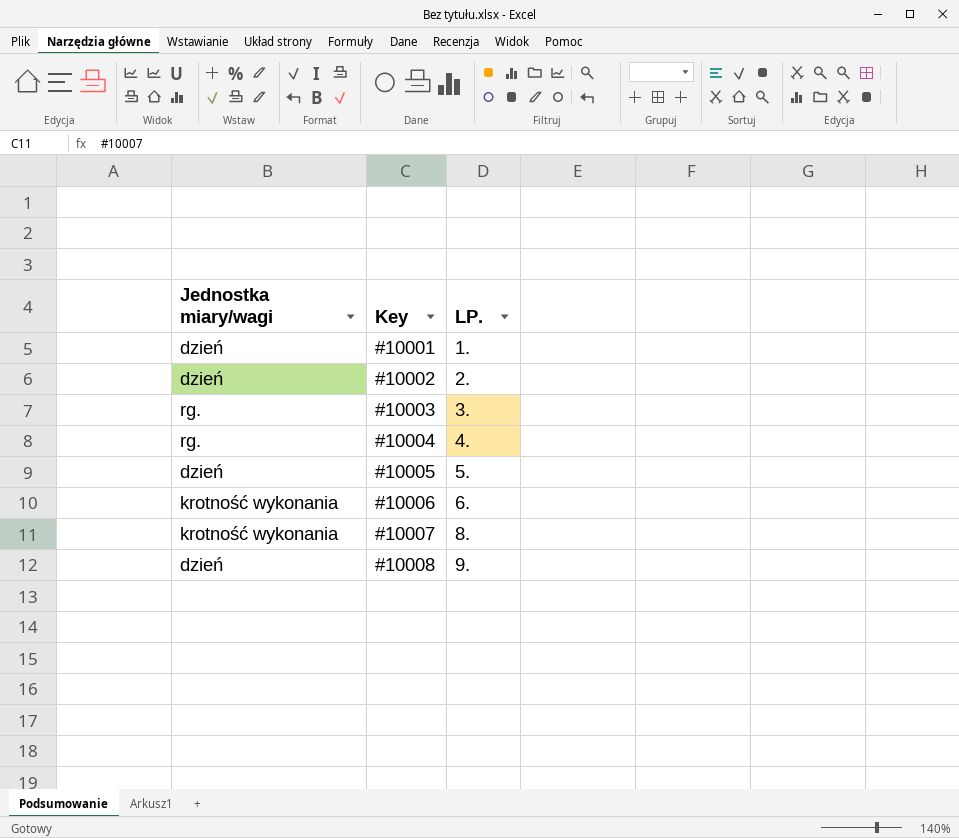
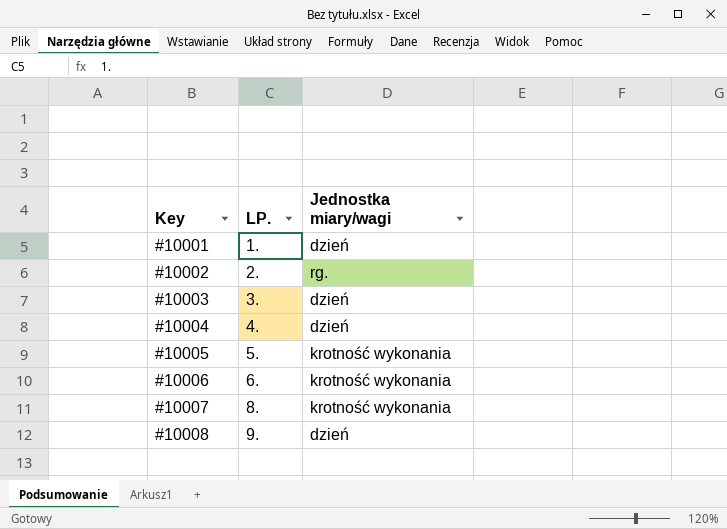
column Jednostka miary/wagi | position: 1 -> 3
#10002 | Jednostka miary/wagi: dzień -> rg.
#10003 | Jednostka miary/wagi: rg. -> dzień
#10004 | Jednostka miary/wagi: rg. -> dzień
#10005 | Jednostka miary/wagi: dzień -> krotność wykonania

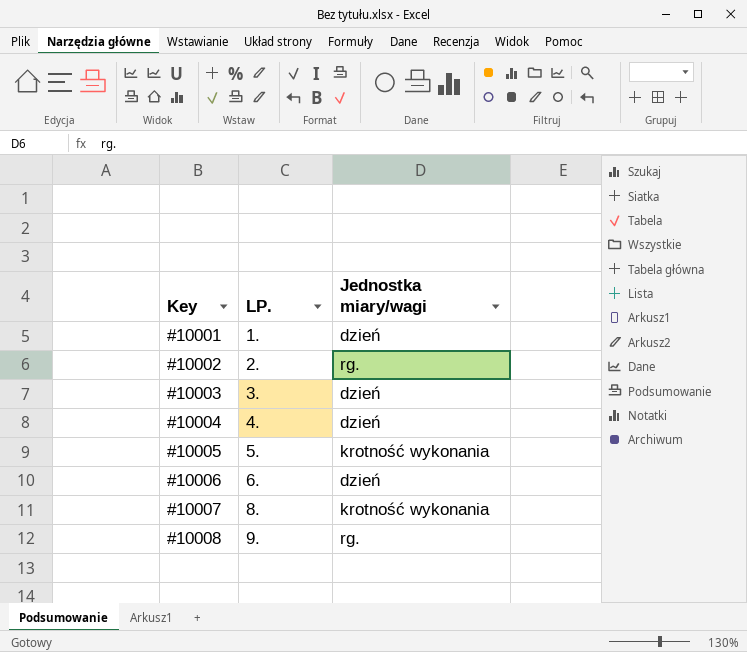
#10006 | Jednostka miary/wagi: krotność wykonania -> dzień
#10008 | Jednostka miary/wagi: dzień -> rg.

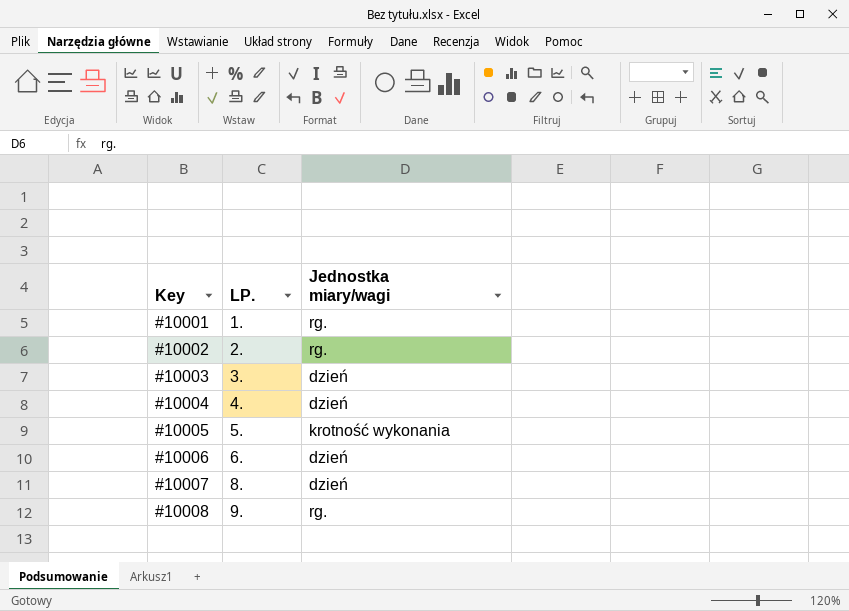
#10001 | Jednostka miary/wagi: dzień -> rg.
#10007 | Jednostka miary/wagi: krotność wykonania -> dzień

